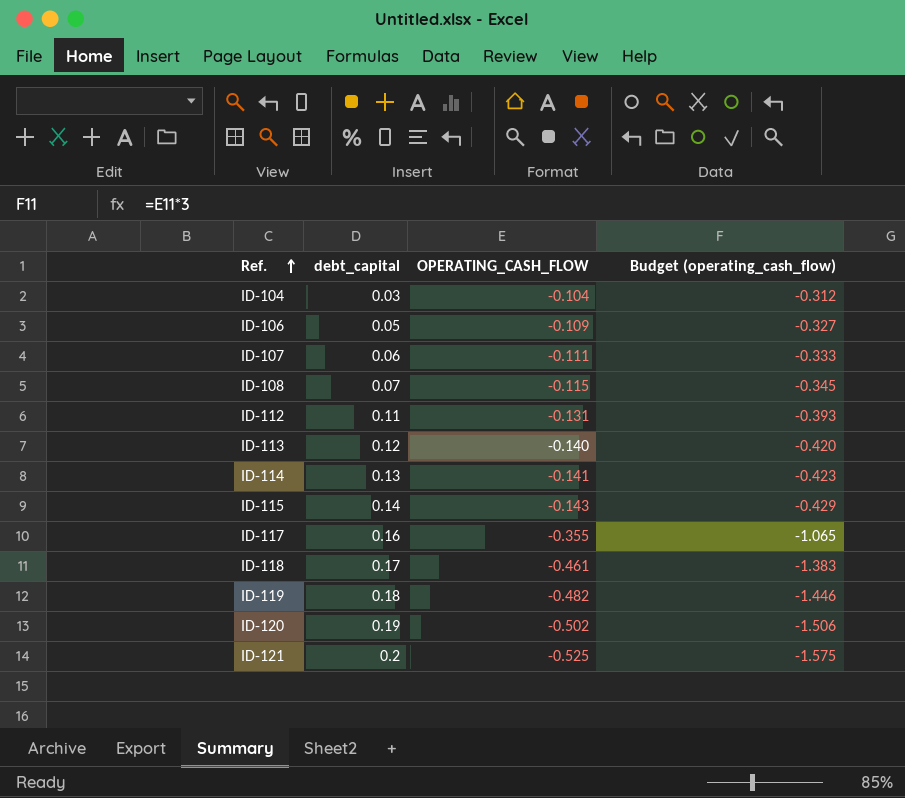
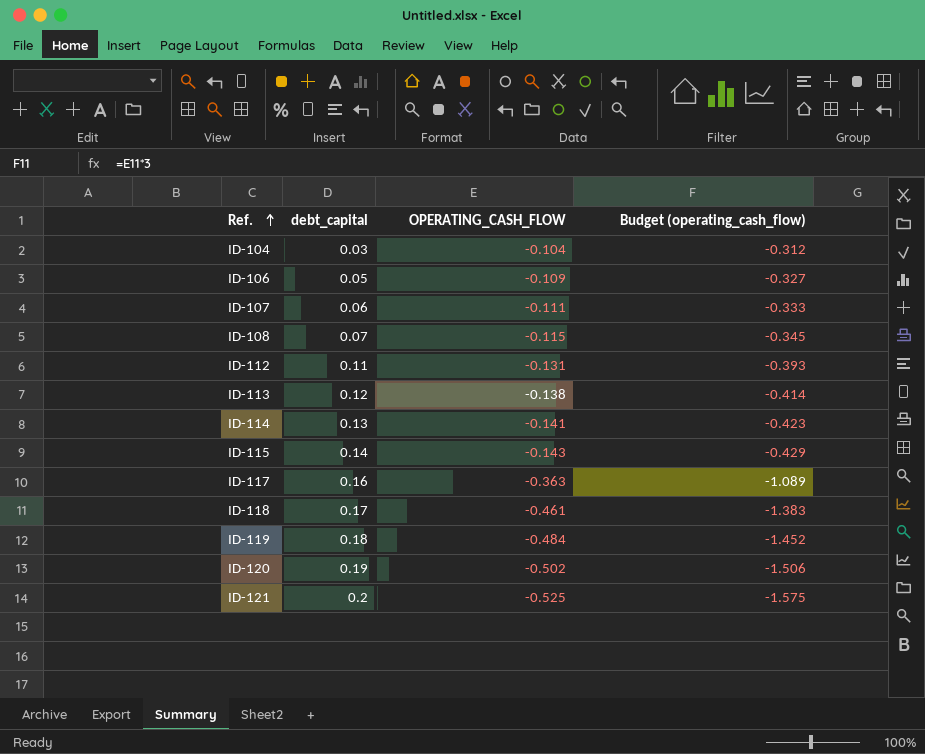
ID-113 | OPERATING_CASH_FLOW: -0.140 -> -0.138
ID-113 | Budget (operating_cash_flow): -0.420 -> -0.414
ID-117 | OPERATING_CASH_FLOW: -0.355 -> -0.363
ID-117 | Budget (operating_cash_flow): -1.065 -> -1.089
ID-119 | OPERATING_CASH_FLOW: -0.482 -> -0.484
ID-119 | Budget (operating_cash_flow): -1.446 -> -1.452

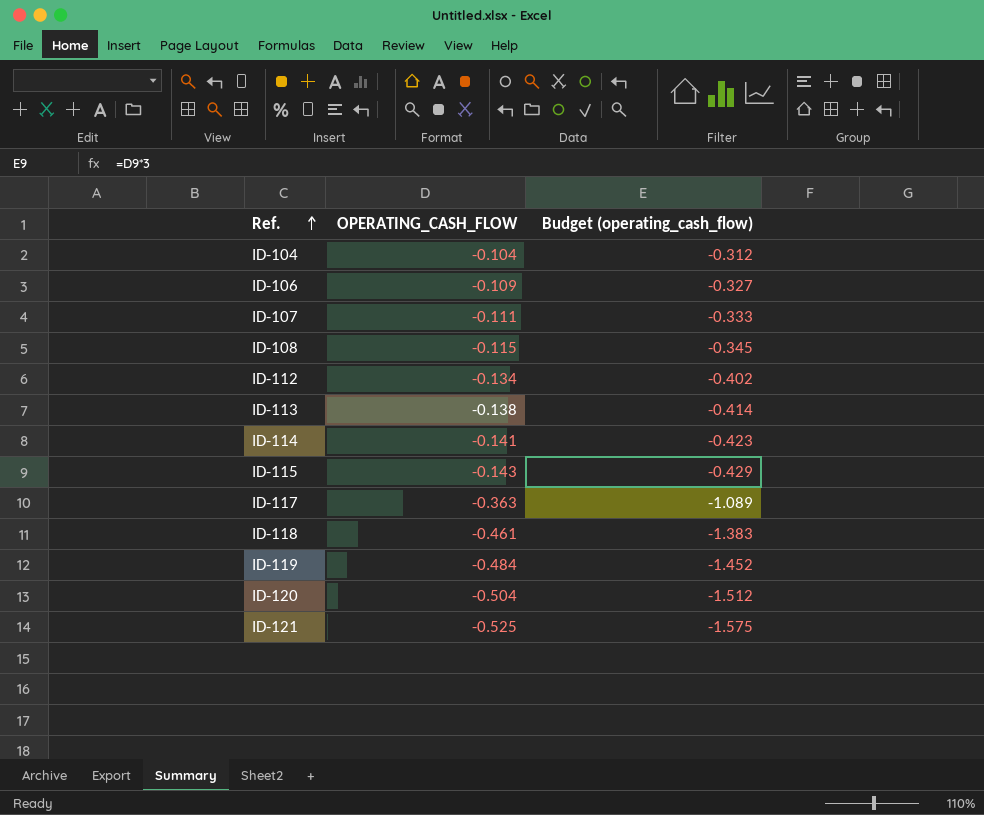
column debt_capital | position: 2 -> none
ID-112 | OPERATING_CASH_FLOW: -0.131 -> -0.134
ID-112 | Budget (operating_cash_flow): -0.393 -> -0.402
ID-120 | OPERATING_CASH_FLOW: -0.502 -> -0.504
ID-120 | Budget (operating_cash_flow): -1.506 -> -1.512

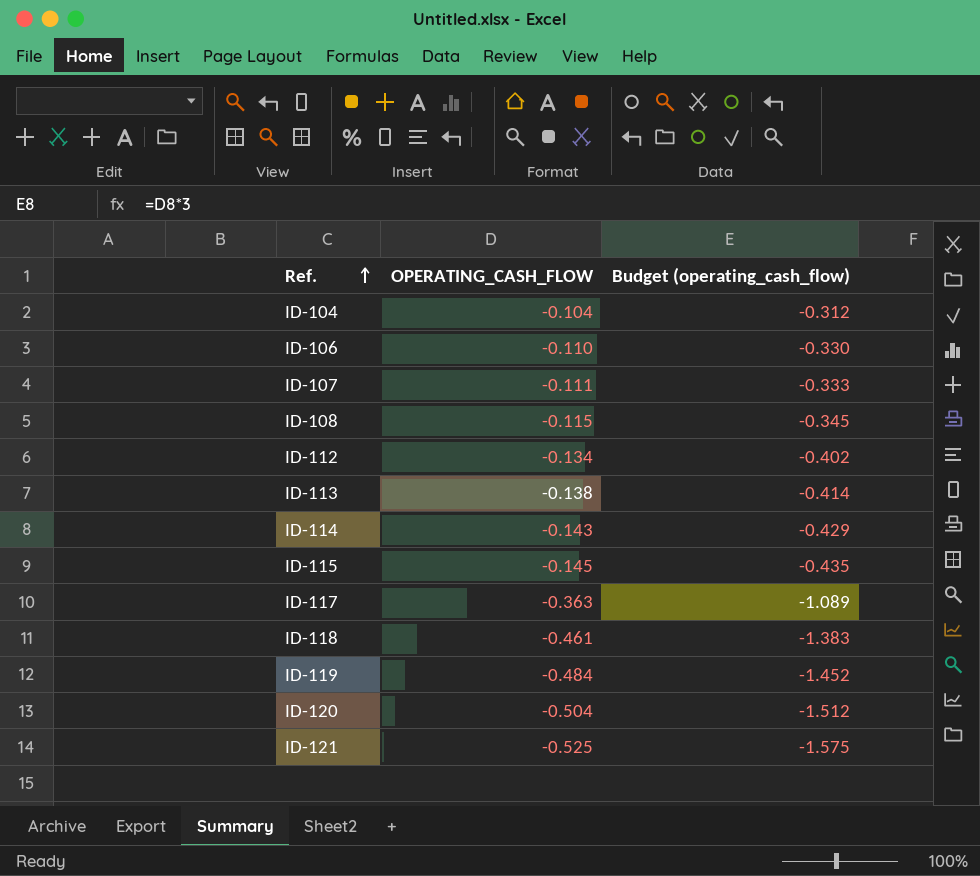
ID-106 | OPERATING_CASH_FLOW: -0.109 -> -0.110
ID-106 | Budget (operating_cash_flow): -0.327 -> -0.330
ID-114 | OPERATING_CASH_FLOW: -0.141 -> -0.143
ID-114 | Budget (operating_cash_flow): -0.423 -> -0.429
ID-115 | OPERATING_CASH_FLOW: -0.143 -> -0.145
ID-115 | Budget (operating_cash_flow): -0.429 -> -0.435

